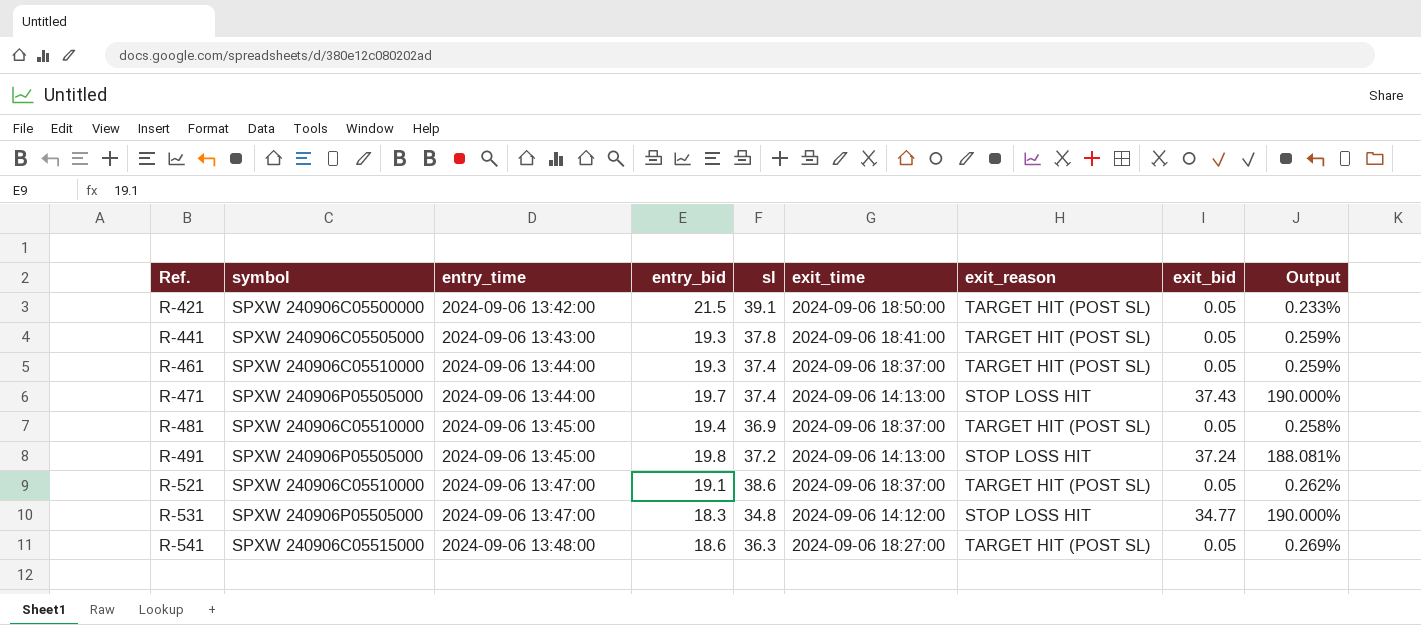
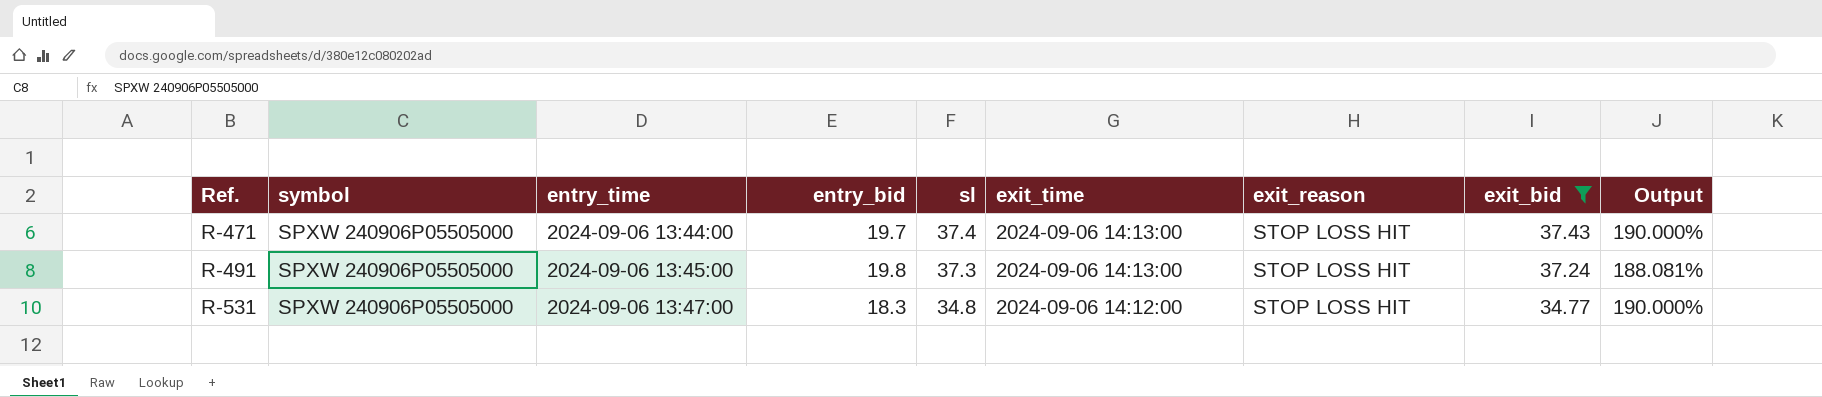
filter: none -> exit_bid != 0.05
R-491 | sl: 37.2 -> 37.3

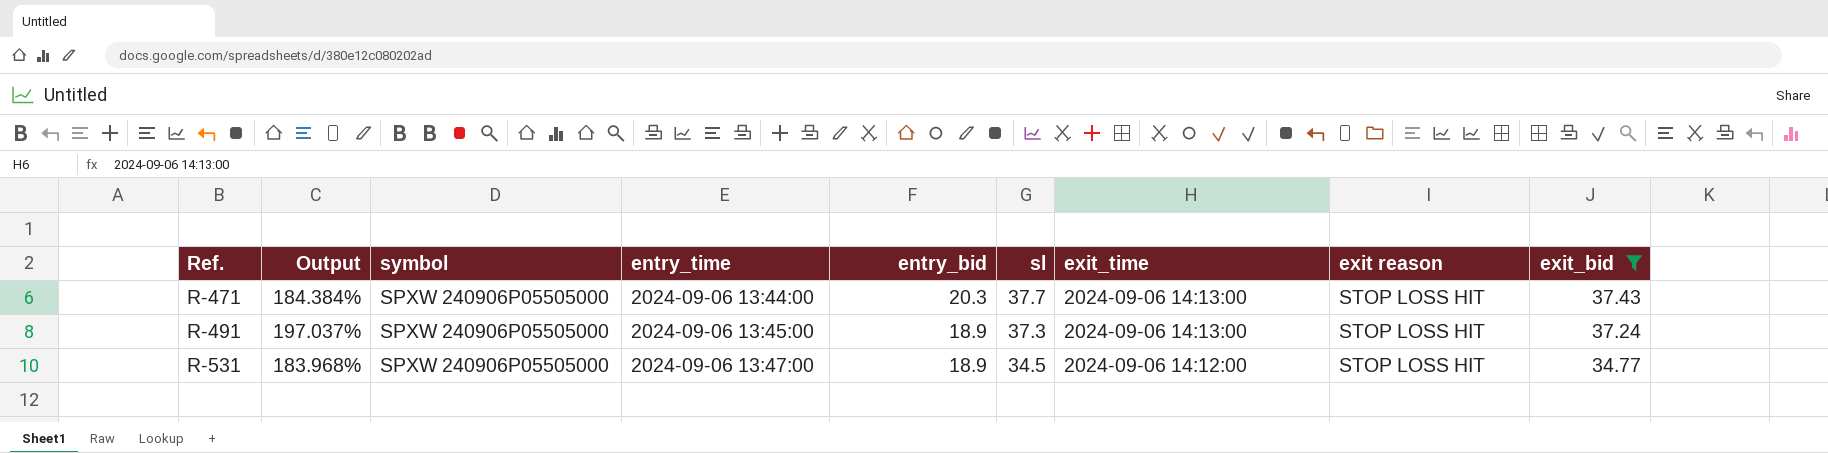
column Output | position: 9 -> 2
column name: exit_reason -> exit reason
R-471 | Output: 190.000% -> 184.384%
R-471 | entry_bid: 19.7 -> 20.3
R-471 | sl: 37.4 -> 37.7
R-491 | Output: 188.081% -> 197.037%
R-491 | entry_bid: 19.8 -> 18.9
R-531 | Output: 190.000% -> 183.968%
R-531 | entry_bid: 18.3 -> 18.9
R-531 | sl: 34.8 -> 34.5

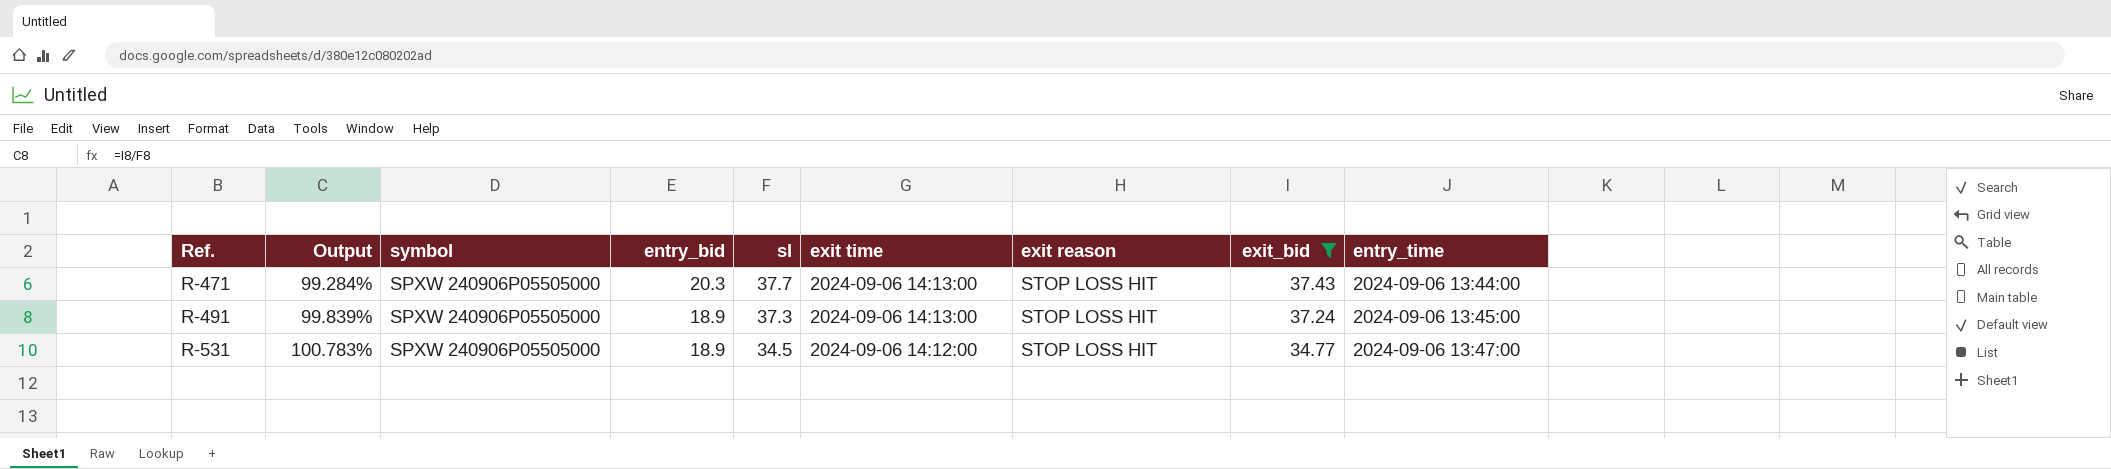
column Output | formula: [exit_bid] / [entry_bid] -> [exit_bid] / [sl]
column name: exit_time -> exit time
column entry_time | position: 4 -> 9

